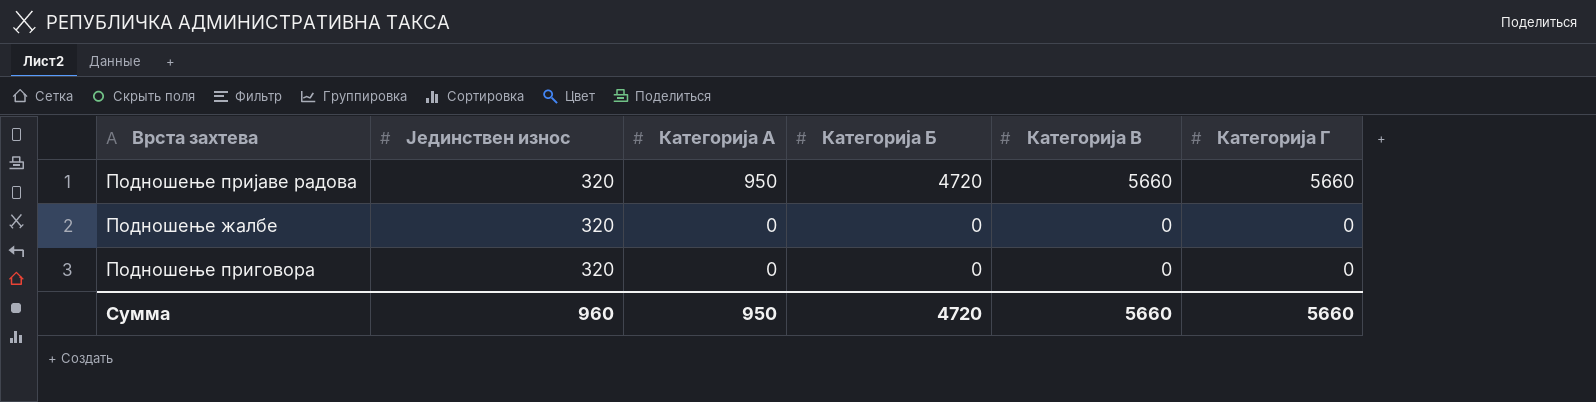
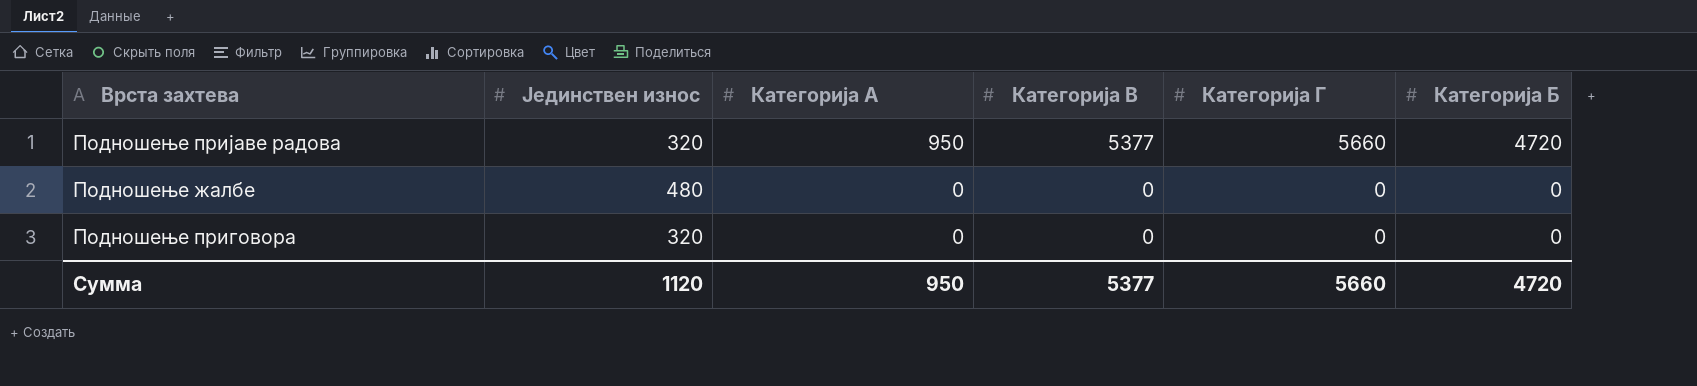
column Категорија Б | position: 4 -> 6
Подношење пријаве радова | Категорија В: 5660 -> 5377
Подношење жалбе | Јединствен износ: 320 -> 480
Сумма | Јединствен износ: 960 -> 1120
Сумма | Категорија В: 5660 -> 5377

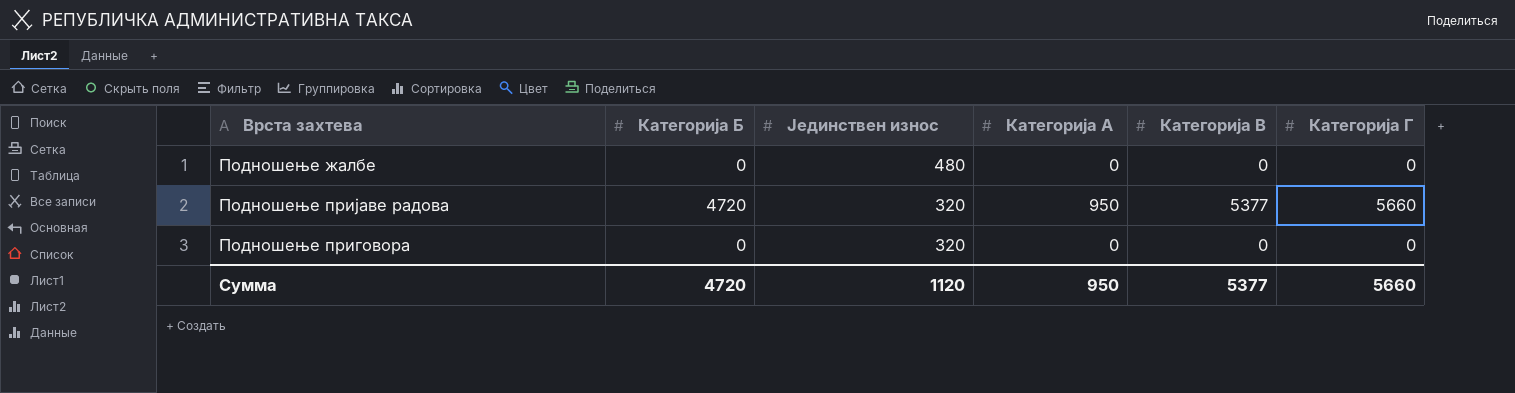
row order: Категорија А descending -> Јединствен износ descending
column Категорија Б | position: 6 -> 2

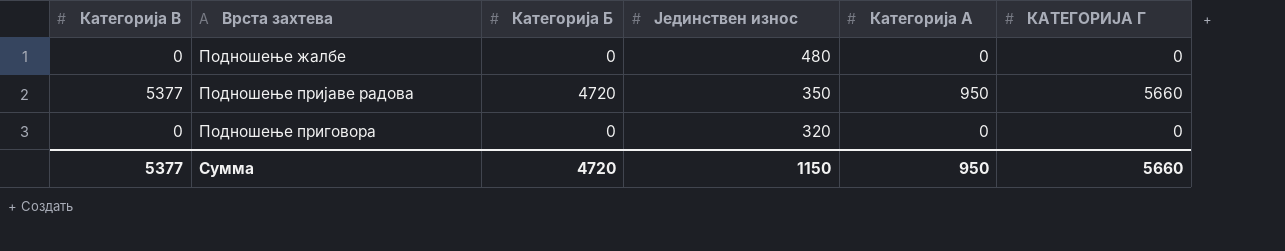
column Категорија В | position: 5 -> 1
column name: Категорија Г -> КАТЕГОРИЈА Г
Подношење пријаве радова | Јединствен износ: 320 -> 350
Сумма | Јединствен износ: 1120 -> 1150

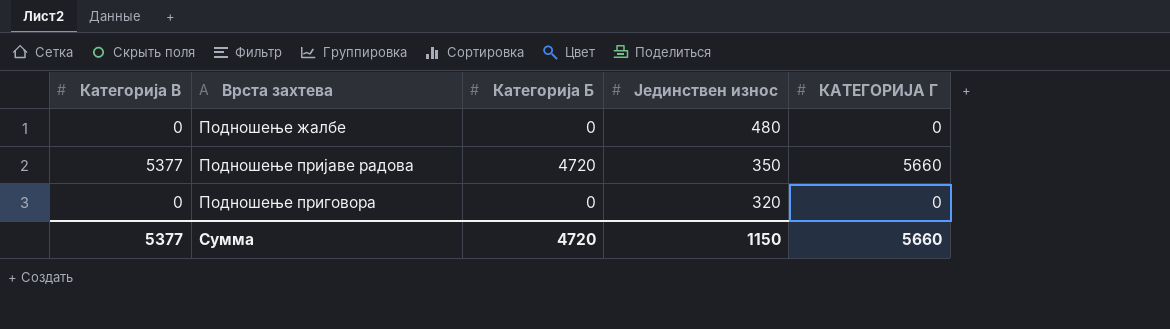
column Категорија А | position: 5 -> none

